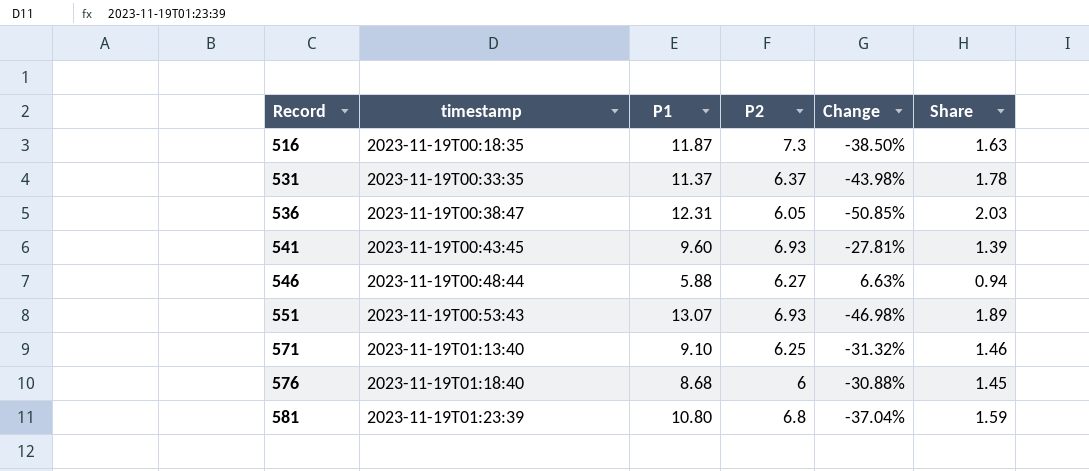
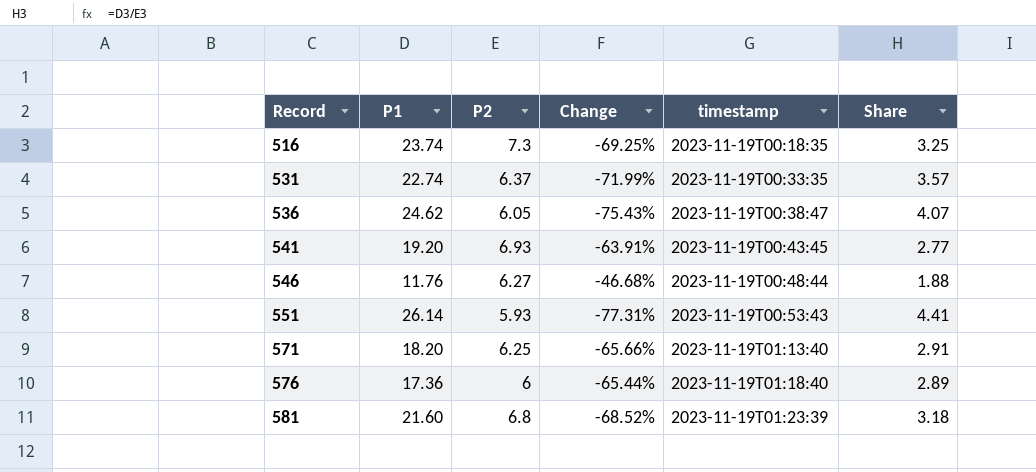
column timestamp | position: 2 -> 5
516 | P1: 11.87 -> 23.74
516 | Change: -38.50% -> -69.25%
516 | Share: 1.63 -> 3.25
531 | P1: 11.37 -> 22.74
531 | Change: -43.98% -> -71.99%
531 | Share: 1.78 -> 3.57
536 | P1: 12.31 -> 24.62
536 | Change: -50.85% -> -75.43%
536 | Share: 2.03 -> 4.07
541 | P1: 9.60 -> 19.20
541 | Change: -27.81% -> -63.91%
541 | Share: 1.39 -> 2.77
546 | P1: 5.88 -> 11.76
546 | Change: 6.63% -> -46.68%
546 | Share: 0.94 -> 1.88
551 | P1: 13.07 -> 26.14
551 | P2: 6.93 -> 5.93
551 | Change: -46.98% -> -77.31%
551 | Share: 1.89 -> 4.41
571 | P1: 9.10 -> 18.20
571 | Change: -31.32% -> -65.66%
571 | Share: 1.46 -> 2.91
576 | P1: 8.68 -> 17.36
576 | Change: -30.88% -> -65.44%
576 | Share: 1.45 -> 2.89
581 | P1: 10.80 -> 21.60
581 | Change: -37.04% -> -68.52%
581 | Share: 1.59 -> 3.18

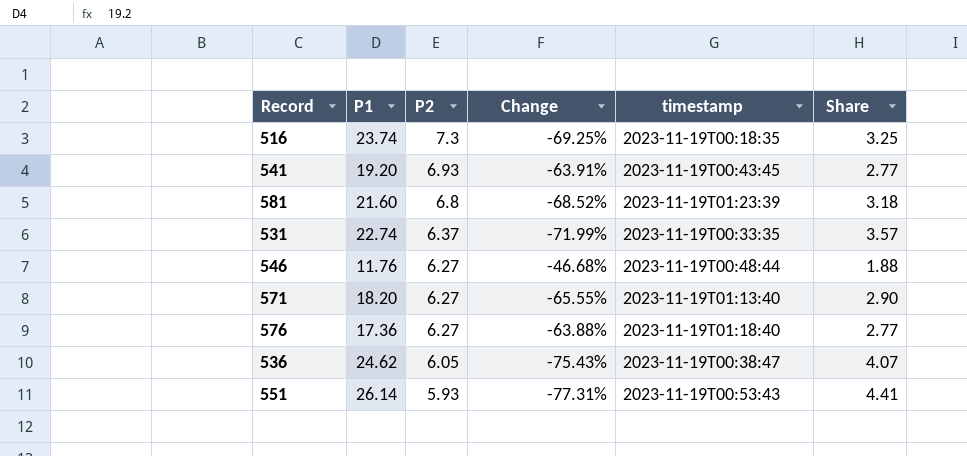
row order: Record ascending -> P2 descending
571 | P2: 6.25 -> 6.27
571 | Change: -65.66% -> -65.55%
571 | Share: 2.91 -> 2.90
576 | P2: 6 -> 6.27
576 | Change: -65.44% -> -63.88%
576 | Share: 2.89 -> 2.77

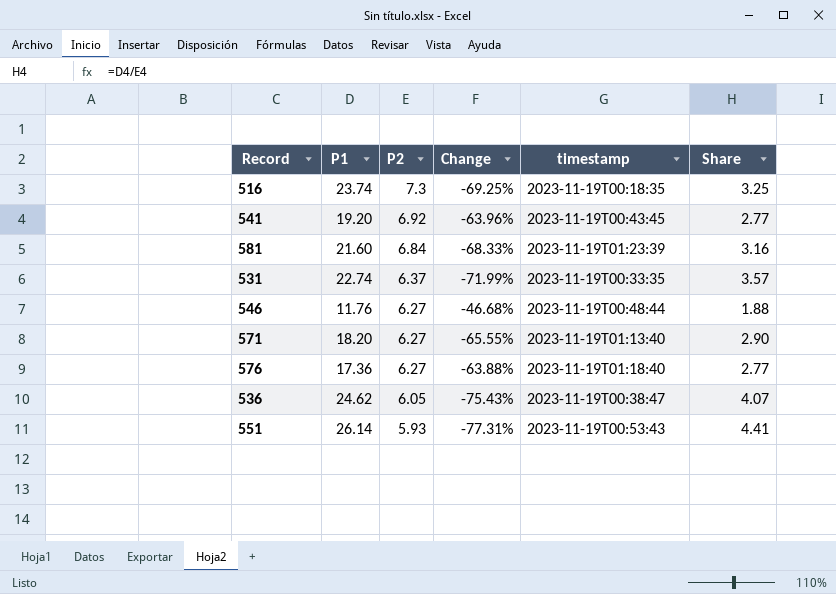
541 | P2: 6.93 -> 6.92
541 | Change: -63.91% -> -63.96%
581 | P2: 6.8 -> 6.84
581 | Change: -68.52% -> -68.33%
581 | Share: 3.18 -> 3.16

